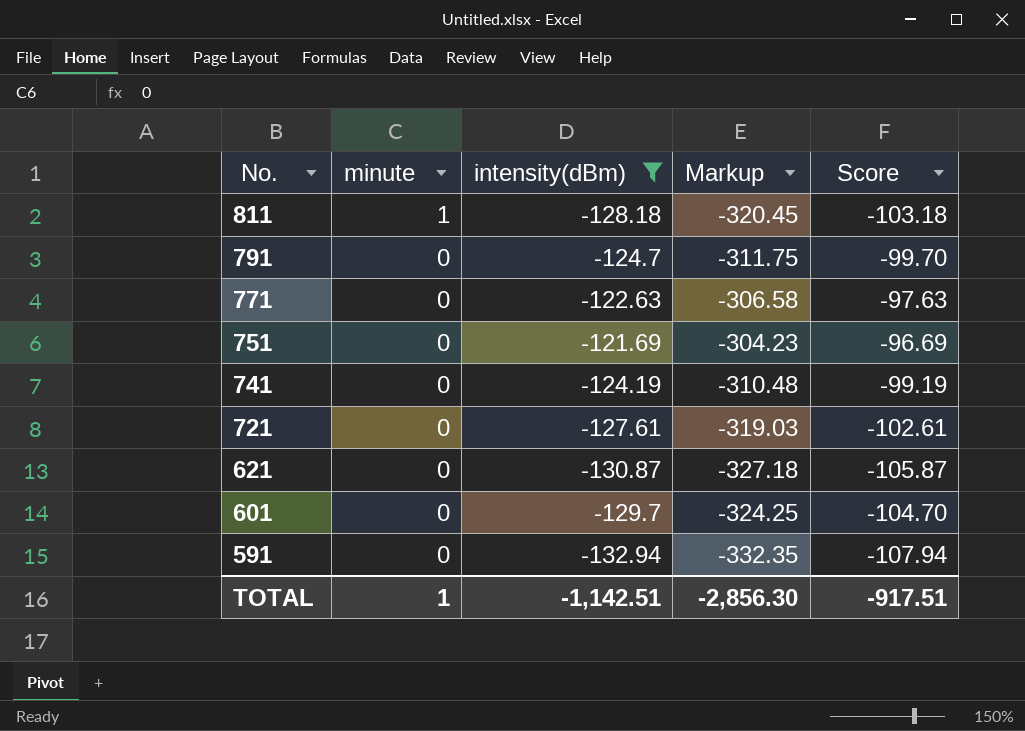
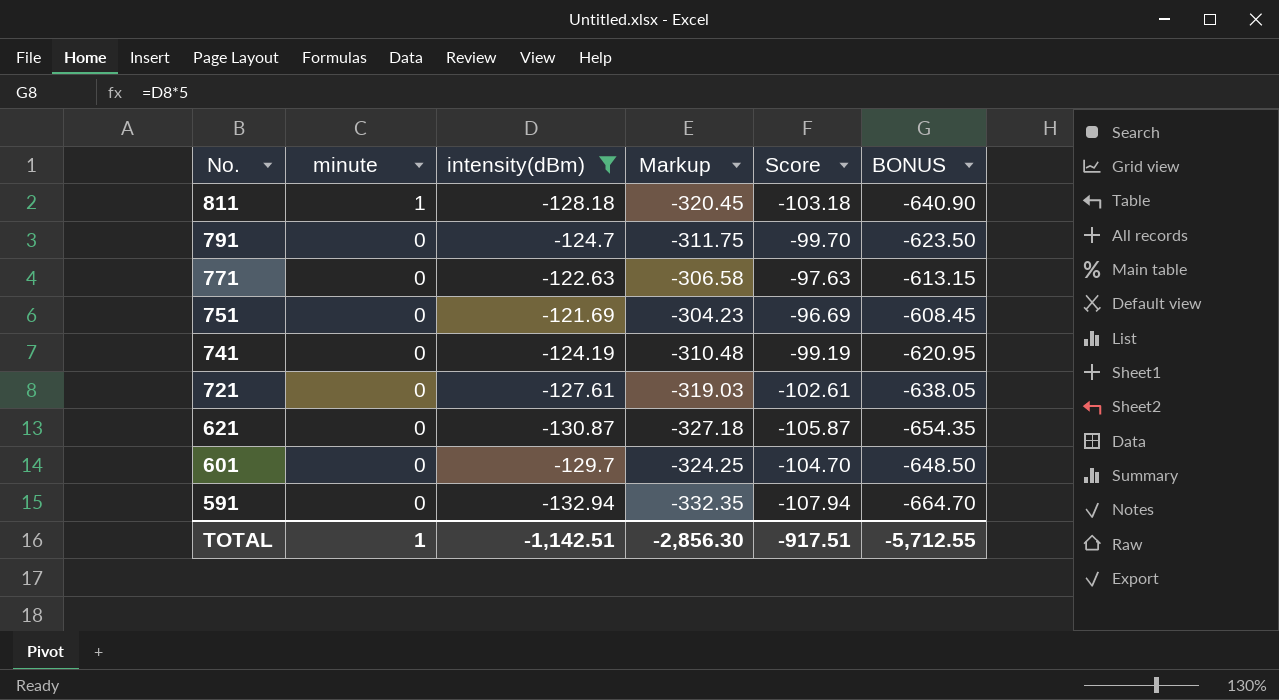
column BONUS | formula: none -> [intensity(dBm)] * 5

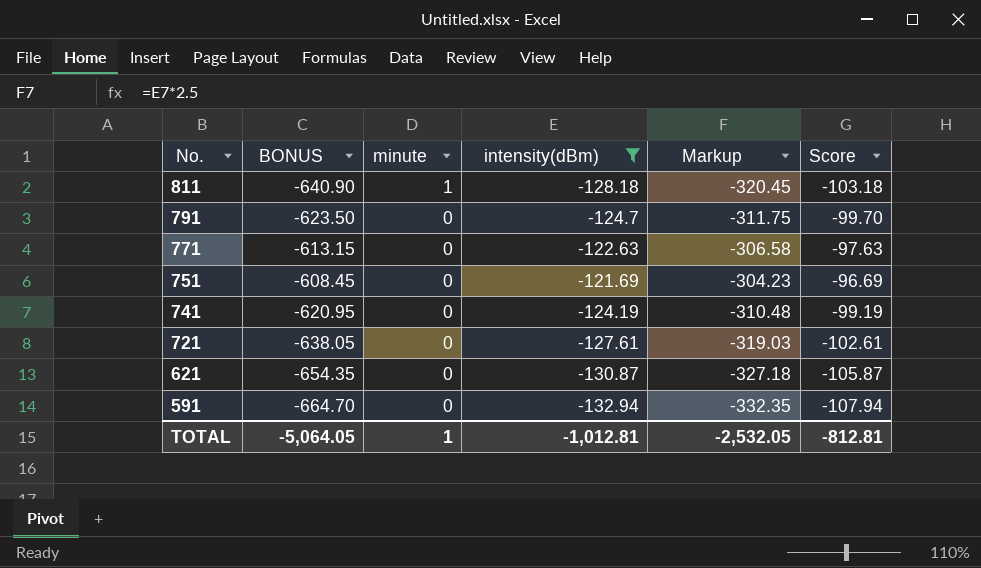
column BONUS | position: 6 -> 2
row 601: 0 | -129.7 | -324.25 | -104.70 | -648.50 -> none
TOTAL | BONUS: -5,712.55 -> -5,064.05
TOTAL | intensity(dBm): -1,142.51 -> -1,012.81
TOTAL | Markup: -2,856.30 -> -2,532.05
TOTAL | Score: -917.51 -> -812.81

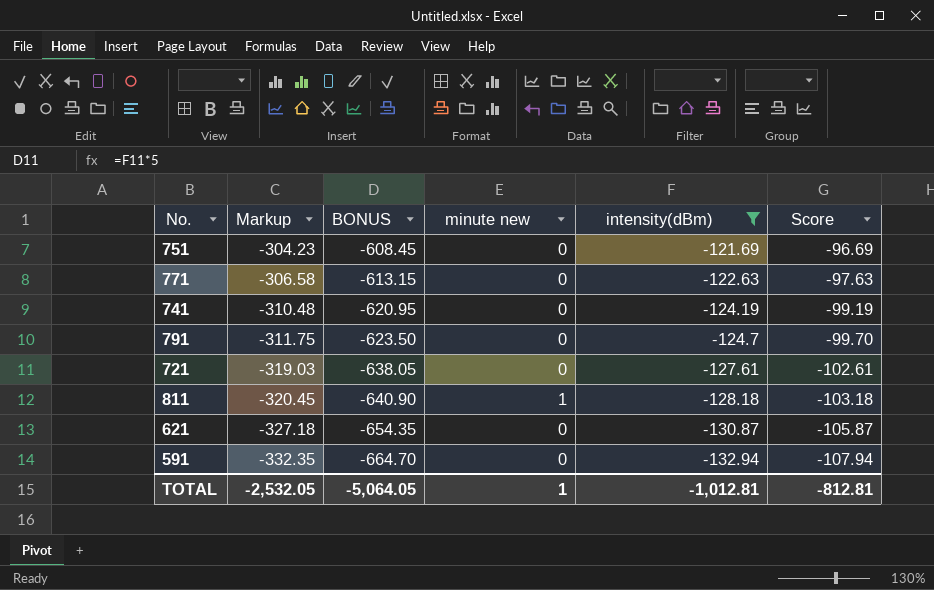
row order: No. descending -> Markup descending
column Markup | position: 5 -> 2
column name: minute -> minute new

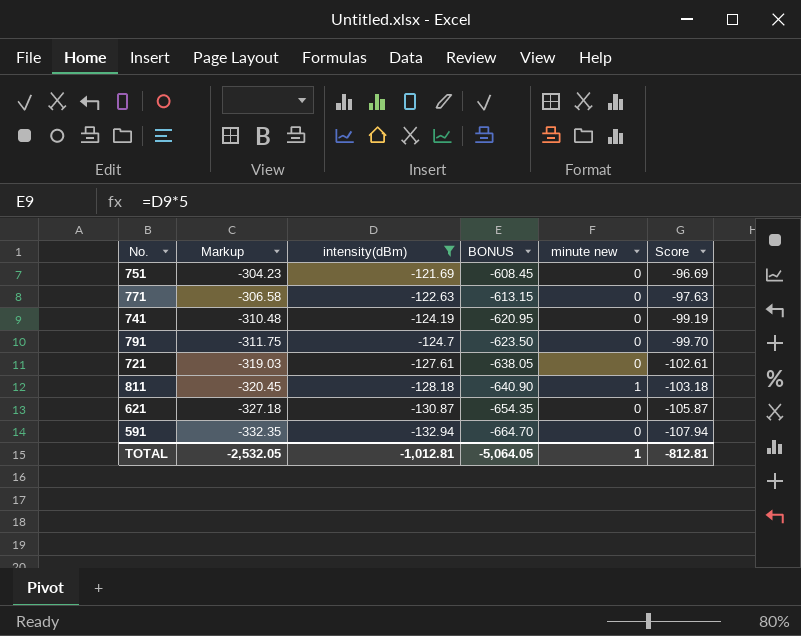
column intensity(dBm) | position: 5 -> 3

